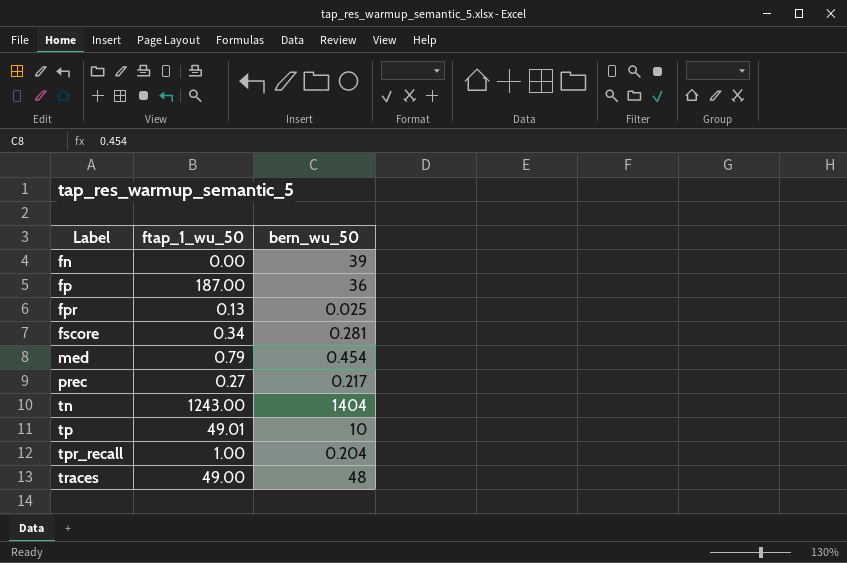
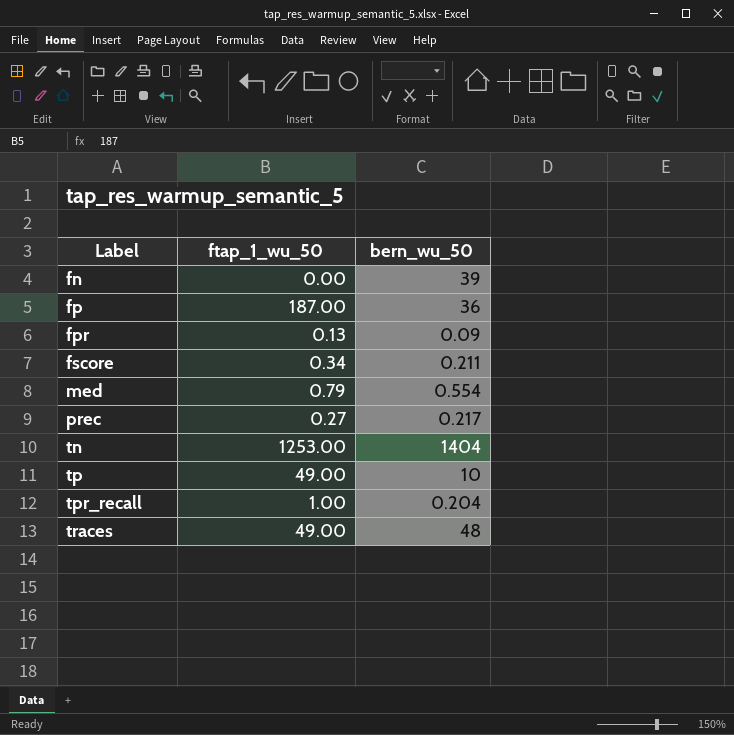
fpr | bern_wu_50: 0.025 -> 0.09
fscore | bern_wu_50: 0.281 -> 0.211
med | bern_wu_50: 0.454 -> 0.554
tn | ftap_1_wu_50: 1243.00 -> 1253.00
tp | ftap_1_wu_50: 49.01 -> 49.00

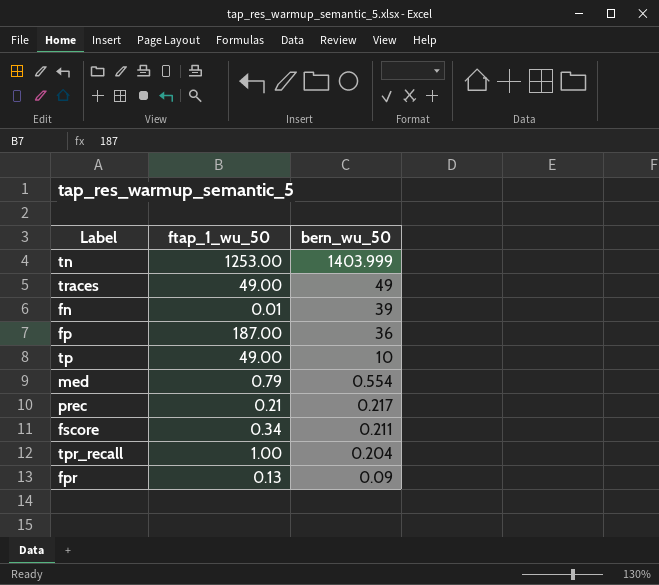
row order: Label ascending -> bern_wu_50 descending
tn | bern_wu_50: 1404 -> 1403.999
traces | bern_wu_50: 48 -> 49
fn | ftap_1_wu_50: 0.00 -> 0.01
prec | ftap_1_wu_50: 0.27 -> 0.21

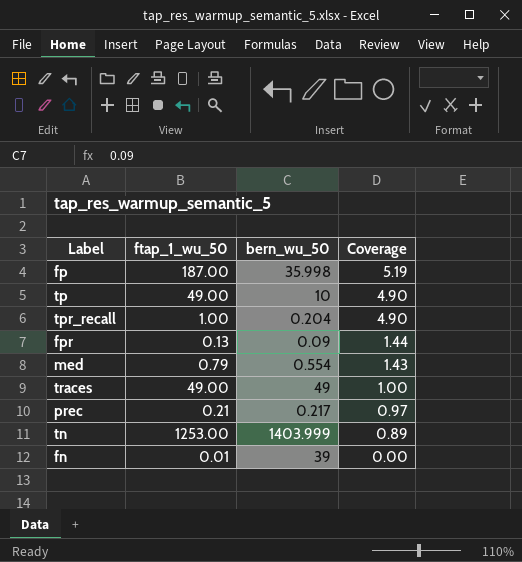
row order: bern_wu_50 descending -> Coverage descending
column Coverage | formula: none -> [ftap_1_wu_50] / [bern_wu_50]
row fscore: 0.34 | 0.211 -> none
fp | bern_wu_50: 36 -> 35.998

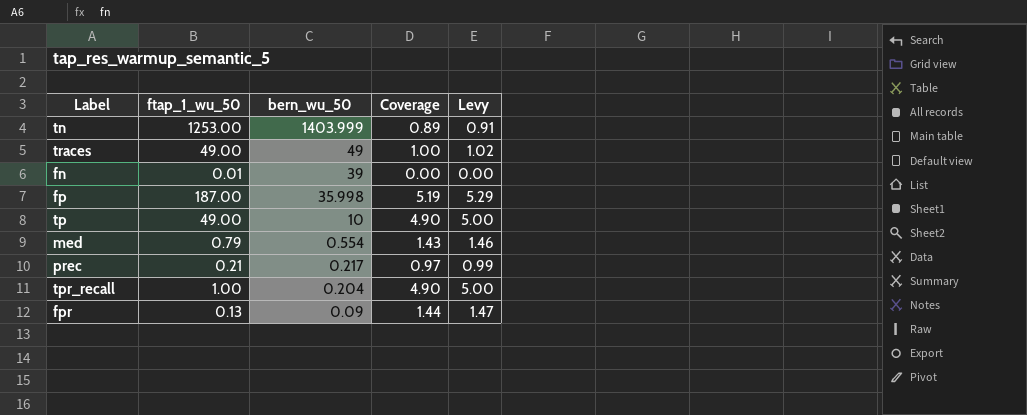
row order: Coverage descending -> bern_wu_50 descending
column Levy | formula: none -> [Coverage] * 1.02

